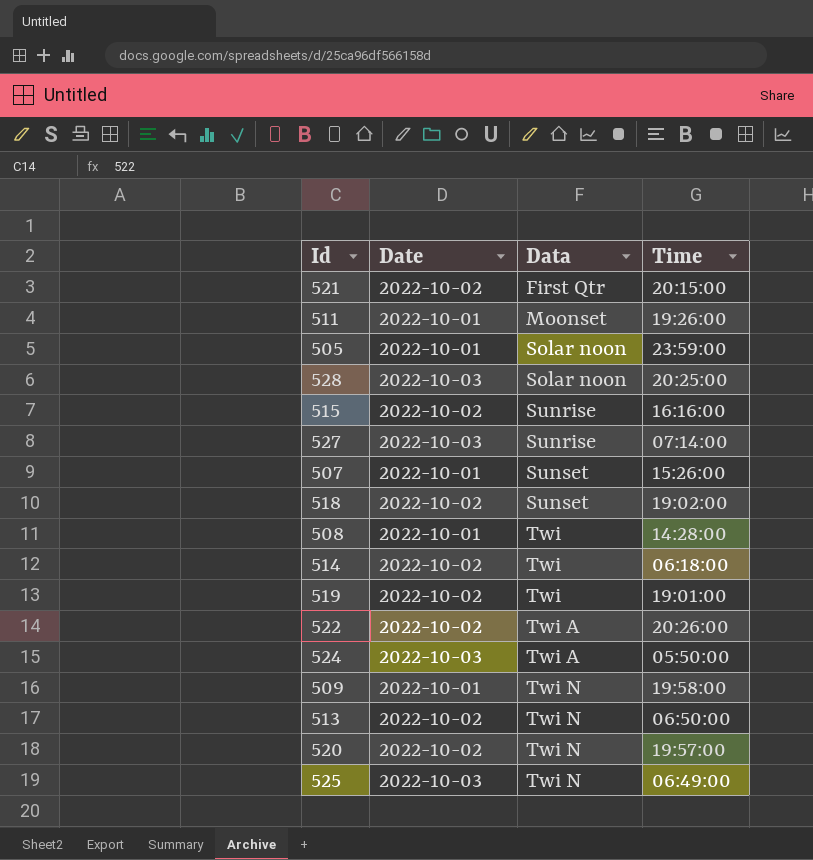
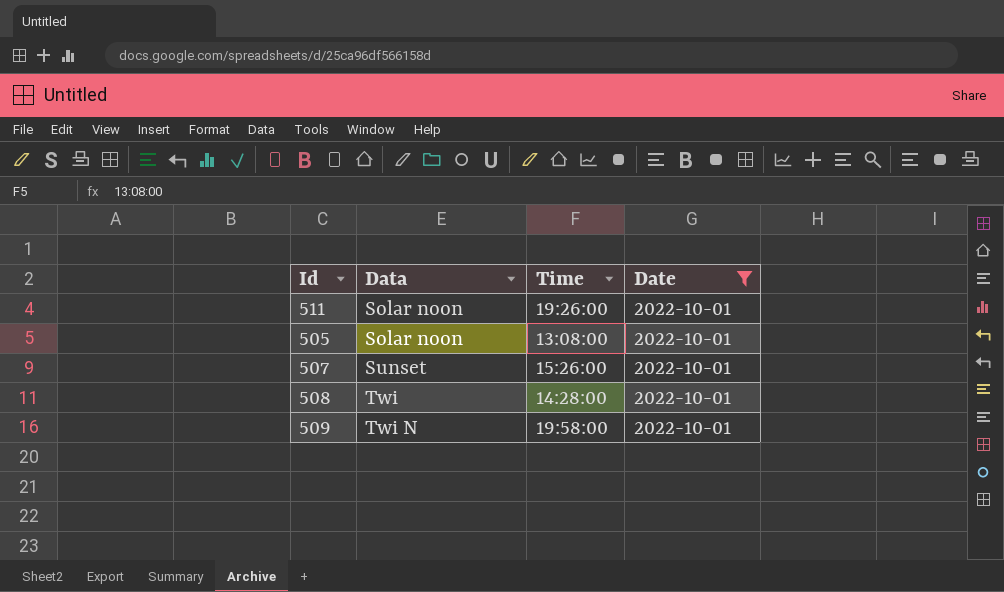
filter: none -> Date = 2022-10-01
column Date | position: 2 -> 4
511 | Data: Moonset -> Solar noon
505 | Time: 23:59:00 -> 13:08:00

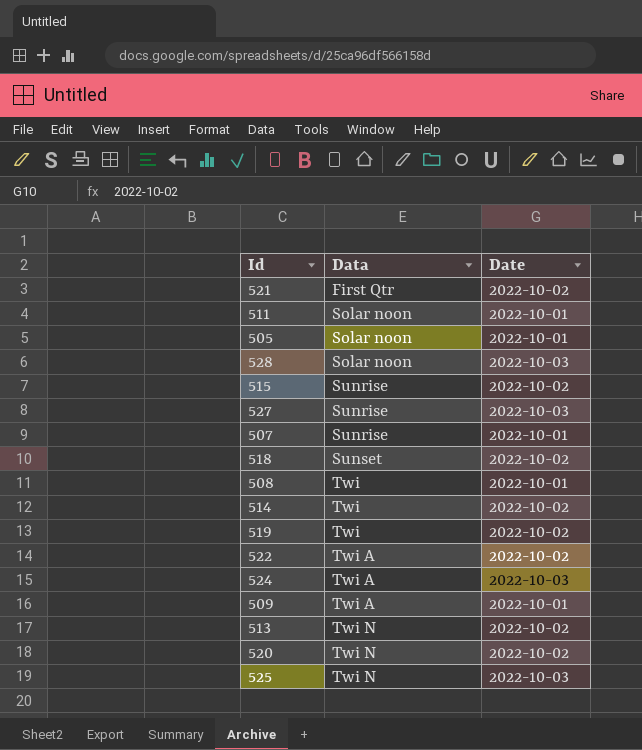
filter: Date = 2022-10-01 -> none
column Time | position: 3 -> none
507 | Data: Sunset -> Sunrise
509 | Data: Twi N -> Twi A

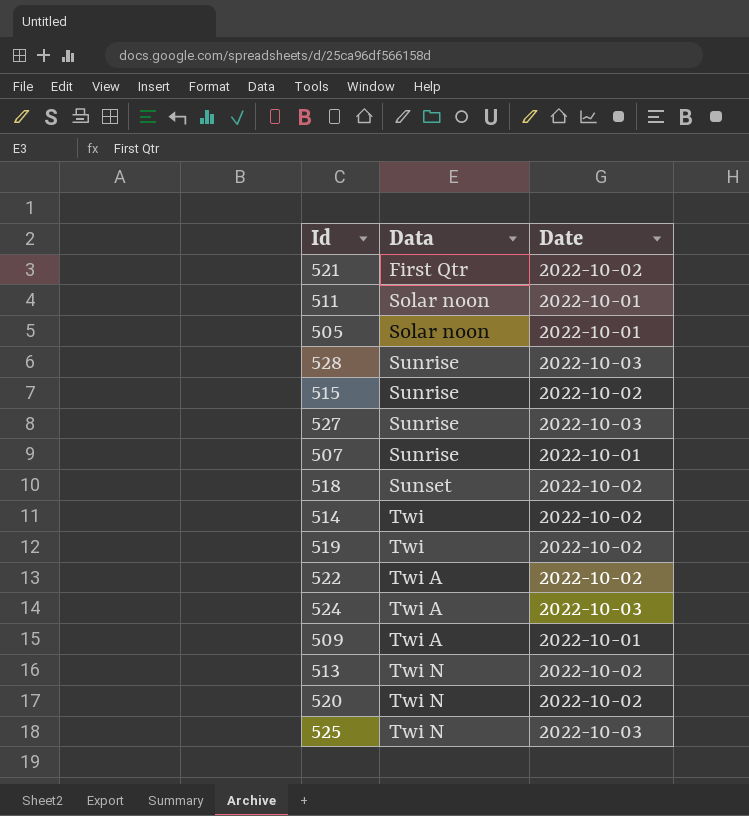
row 508: Twi | 2022-10-01 -> none
528 | Data: Solar noon -> Sunrise

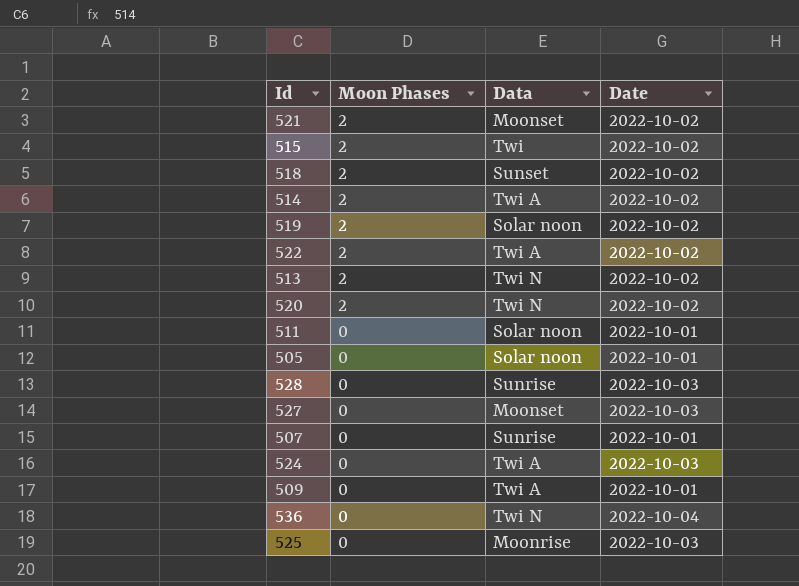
row order: Data ascending -> Moon Phases descending
column Moon Phases | position: none -> 2
521 | Data: First Qtr -> Moonset
515 | Data: Sunrise -> Twi
514 | Data: Twi -> Twi A
519 | Data: Twi -> Solar noon
527 | Data: Sunrise -> Moonset
row 536: none -> 0 | Twi N | 2022-10-04
525 | Data: Twi N -> Moonrise

